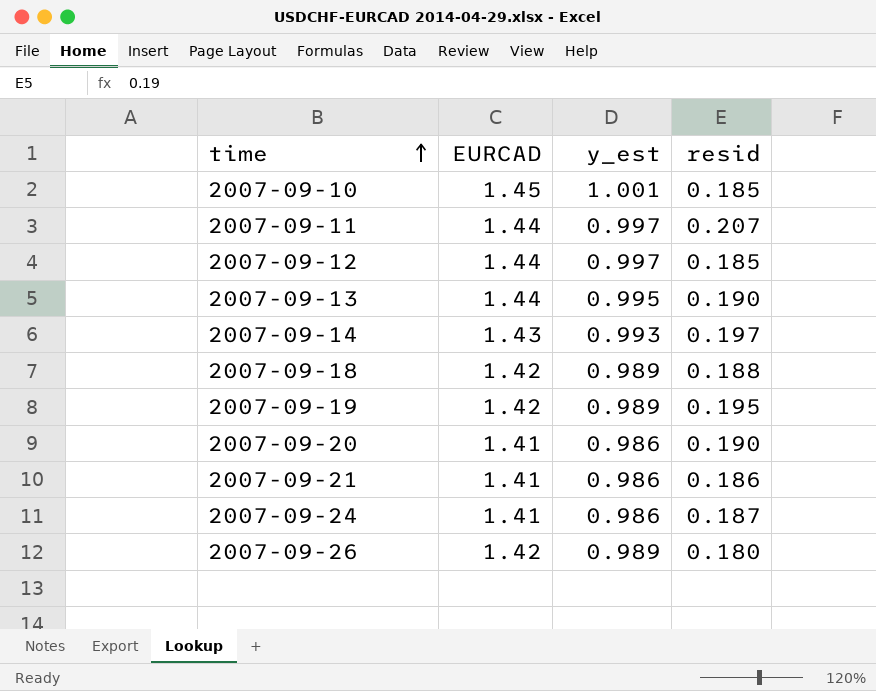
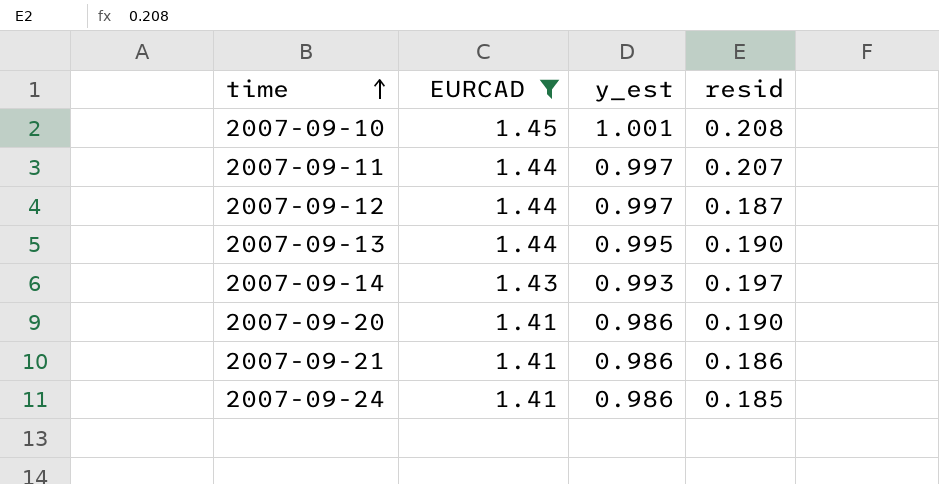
filter: none -> EURCAD != 1.42
2007-09-10 | resid: 0.185 -> 0.208
2007-09-12 | resid: 0.185 -> 0.187
2007-09-24 | resid: 0.187 -> 0.185

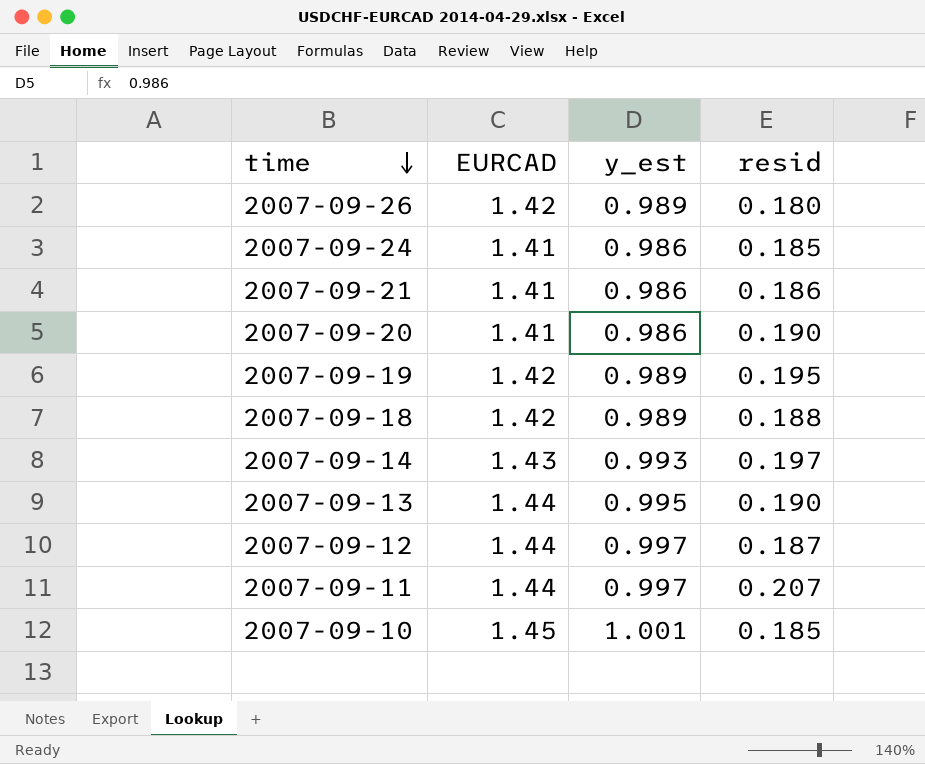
filter: EURCAD != 1.42 -> none
row order: time ascending -> time descending
2007-09-10 | resid: 0.208 -> 0.185

